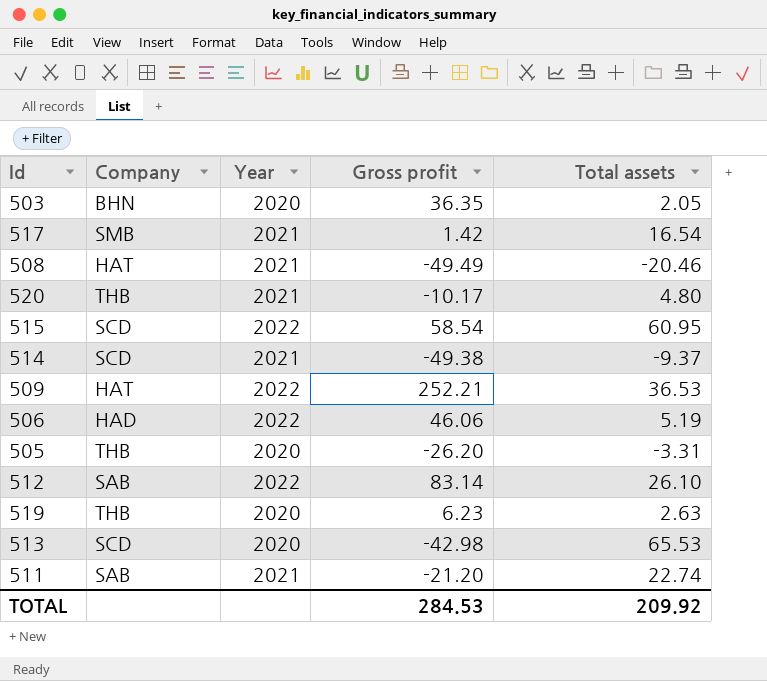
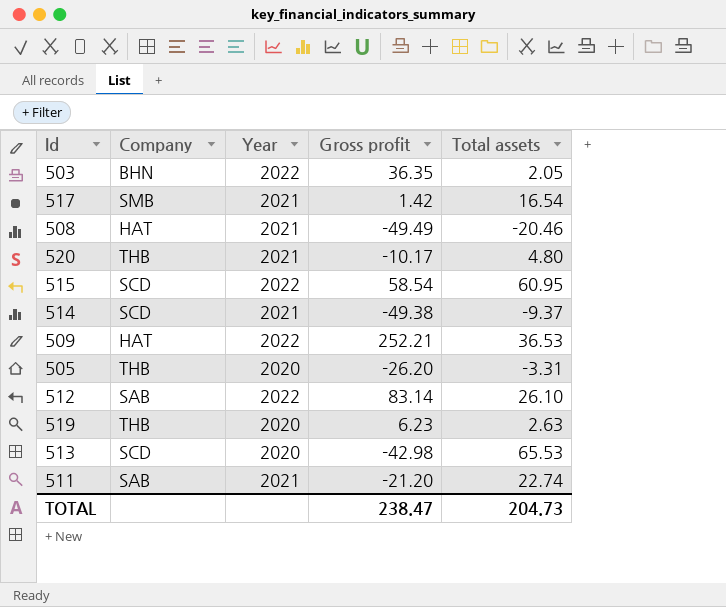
row 506: HAD | 2022 | 46.06 | 5.19 -> none
503 | Year: 2020 -> 2022
TOTAL | Gross profit: 284.53 -> 238.47
TOTAL | Total assets: 209.92 -> 204.73

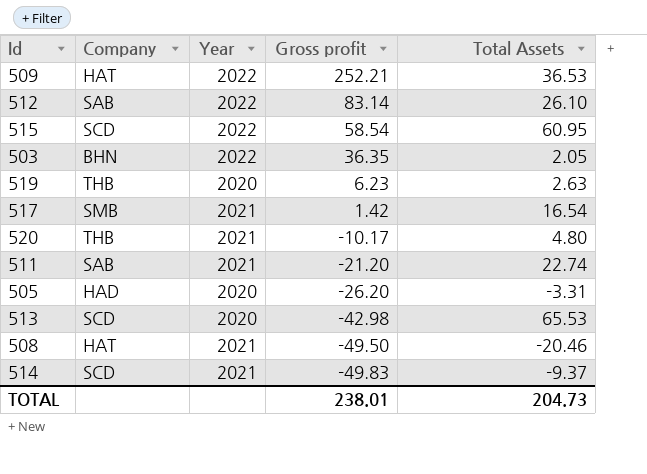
row order: none -> Gross profit descending
column name: Total assets -> Total Assets
505 | Company: THB -> HAD
508 | Gross profit: -49.49 -> -49.50
514 | Gross profit: -49.38 -> -49.83
TOTAL | Gross profit: 238.47 -> 238.01

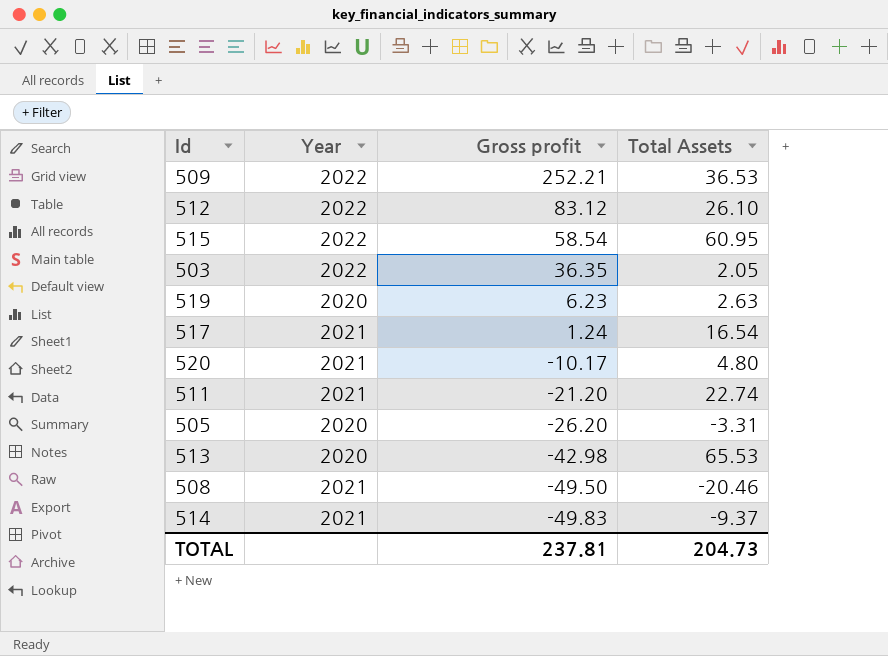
column Company | position: 2 -> none
512 | Gross profit: 83.14 -> 83.12
517 | Gross profit: 1.42 -> 1.24
TOTAL | Gross profit: 238.01 -> 237.81

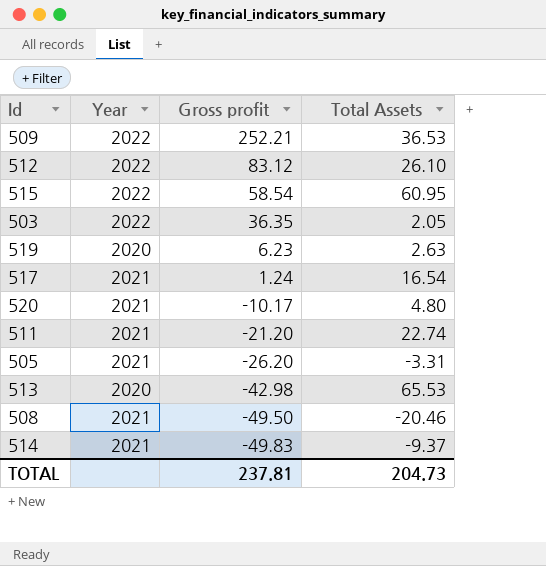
505 | Year: 2020 -> 2021

